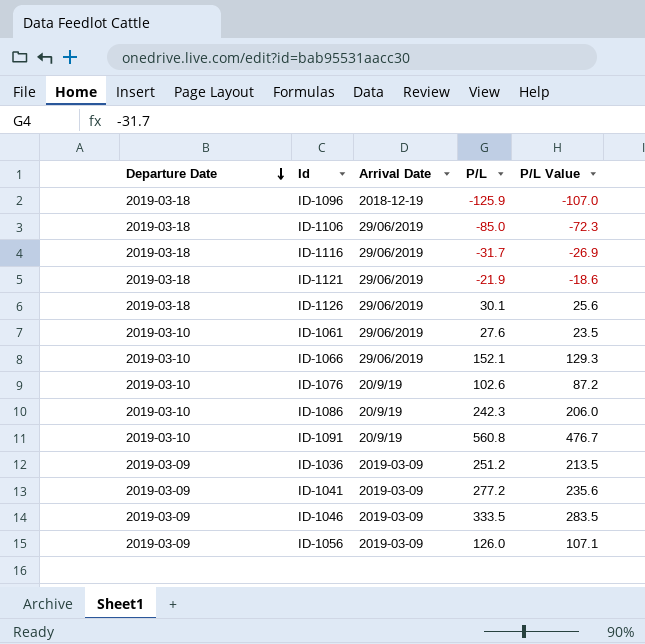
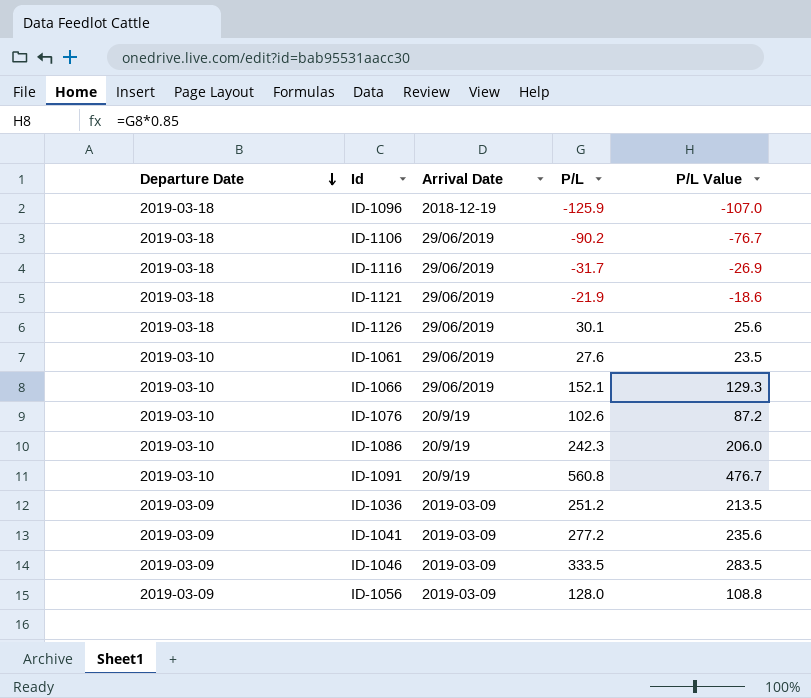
ID-1106 | P/L: -85.0 -> -90.2
ID-1106 | P/L Value: -72.3 -> -76.7
ID-1056 | P/L: 126.0 -> 128.0
ID-1056 | P/L Value: 107.1 -> 108.8

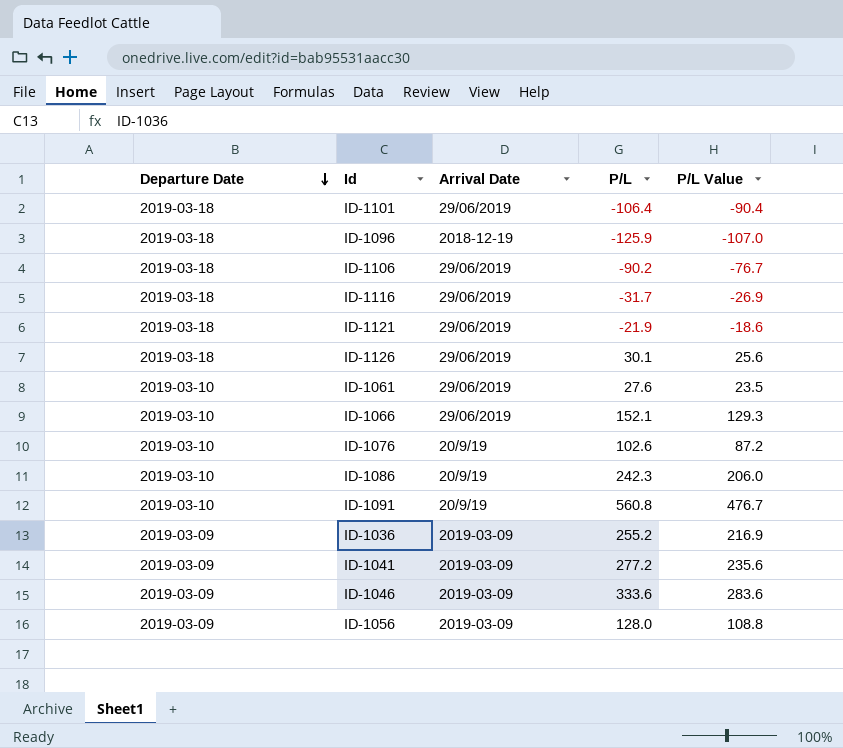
row ID-1101: none -> 2019-03-18 | 29/06/2019 | -106.4 | -90.4
ID-1036 | P/L: 251.2 -> 255.2
ID-1036 | P/L Value: 213.5 -> 216.9
ID-1046 | P/L: 333.5 -> 333.6
ID-1046 | P/L Value: 283.5 -> 283.6

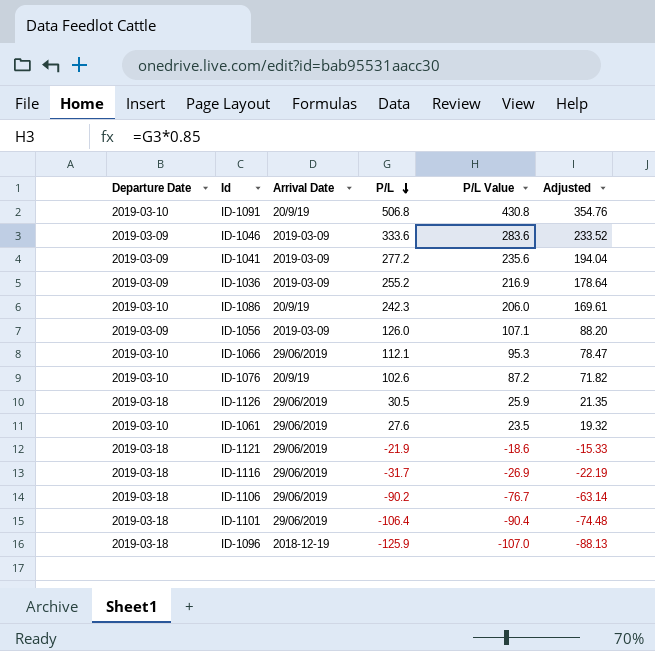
row order: Departure Date descending -> P/L descending
column Adjusted | formula: none -> [P/L] * 0.7
ID-1091 | P/L: 560.8 -> 506.8
ID-1091 | P/L Value: 476.7 -> 430.8
ID-1056 | P/L: 128.0 -> 126.0
ID-1056 | P/L Value: 108.8 -> 107.1
ID-1066 | P/L: 152.1 -> 112.1
ID-1066 | P/L Value: 129.3 -> 95.3
ID-1126 | P/L: 30.1 -> 30.5
ID-1126 | P/L Value: 25.6 -> 25.9

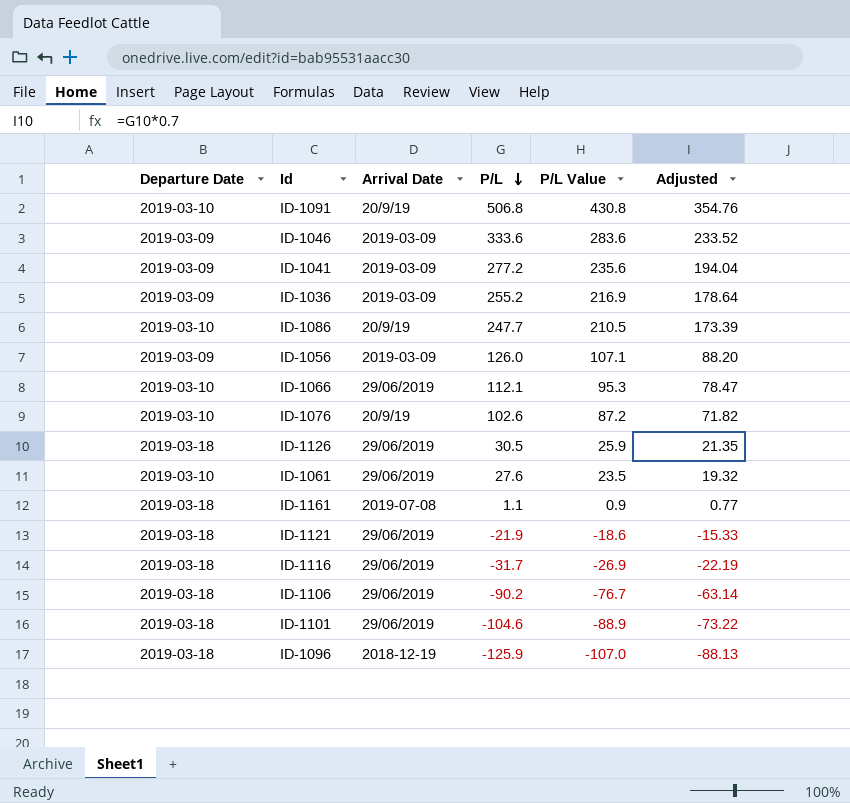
ID-1086 | P/L: 242.3 -> 247.7
ID-1086 | P/L Value: 206.0 -> 210.5
ID-1086 | Adjusted: 169.61 -> 173.39
row ID-1161: none -> 2019-03-18 | 2019-07-08 | 1.1 | 0.9 | 0.77
ID-1101 | P/L: -106.4 -> -104.6
ID-1101 | P/L Value: -90.4 -> -88.9
ID-1101 | Adjusted: -74.48 -> -73.22

